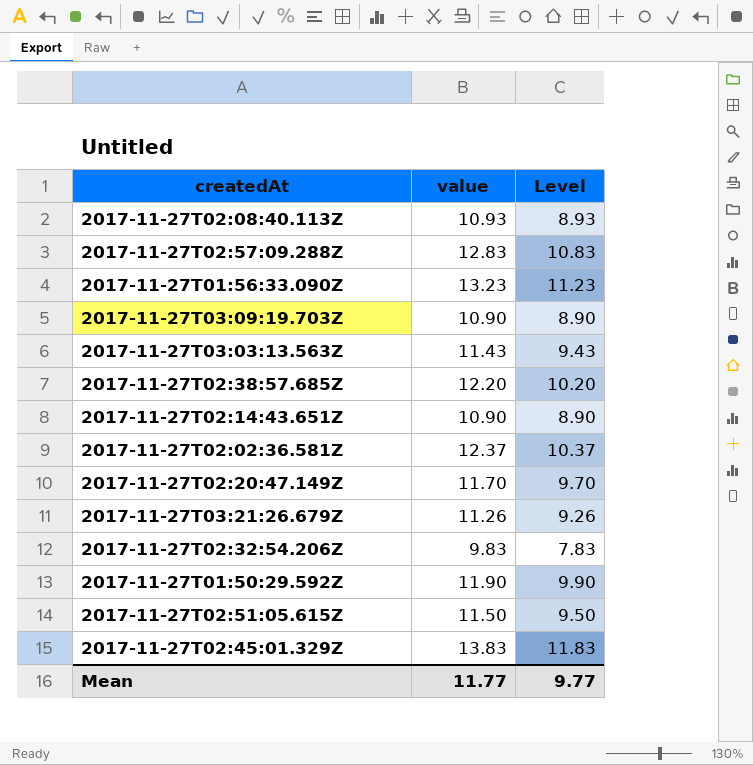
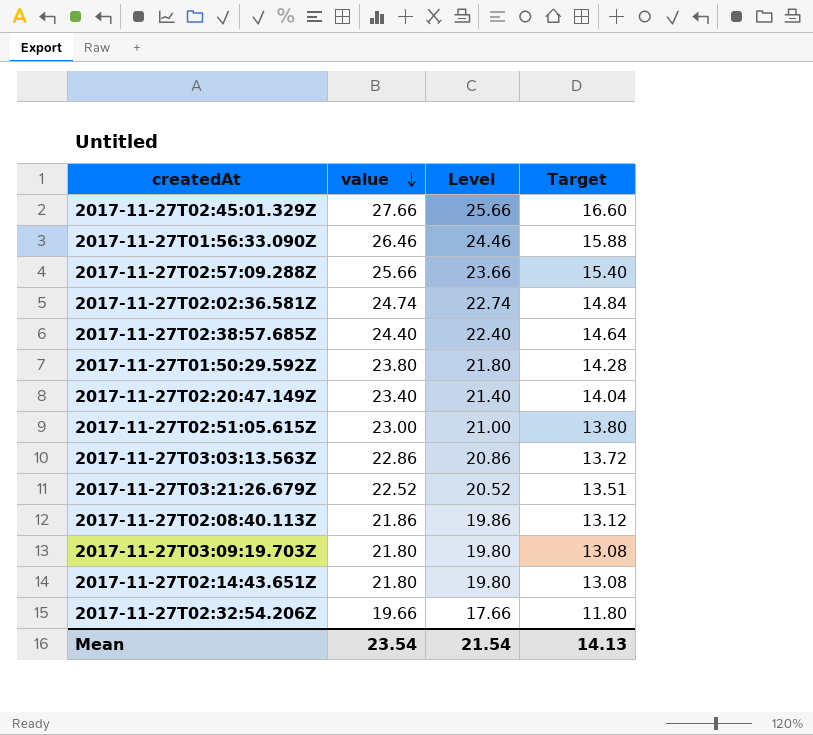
row order: none -> value descending
column Target | formula: none -> [value] * 0.6
2017-11-27T02:45:01.329Z | value: 13.83 -> 27.66
2017-11-27T02:45:01.329Z | Level: 11.83 -> 25.66
2017-11-27T01:56:33.090Z | value: 13.23 -> 26.46
2017-11-27T01:56:33.090Z | Level: 11.23 -> 24.46
2017-11-27T02:57:09.288Z | value: 12.83 -> 25.66
2017-11-27T02:57:09.288Z | Level: 10.83 -> 23.66
2017-11-27T02:02:36.581Z | value: 12.37 -> 24.74
2017-11-27T02:02:36.581Z | Level: 10.37 -> 22.74
2017-11-27T02:38:57.685Z | value: 12.20 -> 24.40
2017-11-27T02:38:57.685Z | Level: 10.20 -> 22.40
2017-11-27T01:50:29.592Z | value: 11.90 -> 23.80
2017-11-27T01:50:29.592Z | Level: 9.90 -> 21.80
2017-11-27T02:20:47.149Z | value: 11.70 -> 23.40
2017-11-27T02:20:47.149Z | Level: 9.70 -> 21.40
2017-11-27T02:51:05.615Z | value: 11.50 -> 23.00
2017-11-27T02:51:05.615Z | Level: 9.50 -> 21.00
2017-11-27T03:03:13.563Z | value: 11.43 -> 22.86
2017-11-27T03:03:13.563Z | Level: 9.43 -> 20.86
2017-11-27T03:21:26.679Z | value: 11.26 -> 22.52
2017-11-27T03:21:26.679Z | Level: 9.26 -> 20.52
2017-11-27T02:08:40.113Z | value: 10.93 -> 21.86
2017-11-27T02:08:40.113Z | Level: 8.93 -> 19.86
2017-11-27T03:09:19.703Z | value: 10.90 -> 21.80
2017-11-27T03:09:19.703Z | Level: 8.90 -> 19.80
2017-11-27T02:14:43.651Z | value: 10.90 -> 21.80
2017-11-27T02:14:43.651Z | Level: 8.90 -> 19.80
2017-11-27T02:32:54.206Z | value: 9.83 -> 19.66
2017-11-27T02:32:54.206Z | Level: 7.83 -> 17.66
Mean | value: 11.77 -> 23.54
Mean | Level: 9.77 -> 21.54

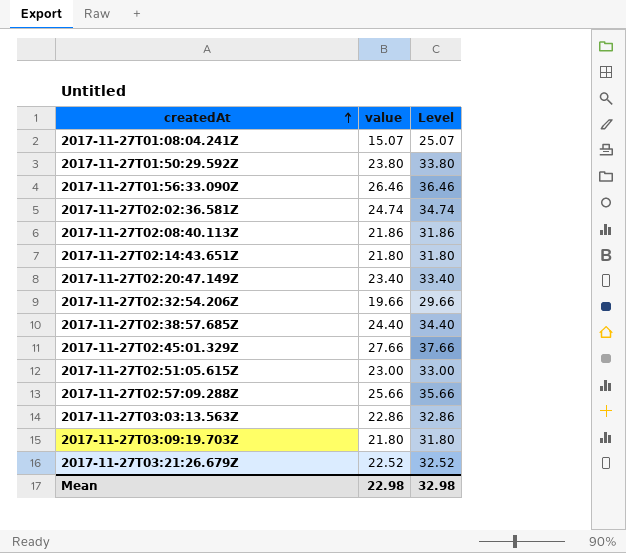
row order: value descending -> createdAt ascending
column Target | formula: [value] * 0.6 -> none
column Level | formula: [value] - 2 -> [value] + 10
row 2017-11-27T01:08:04.241Z: none -> 15.07 | 25.07
Mean | value: 23.54 -> 22.98
Mean | Level: 21.54 -> 32.98

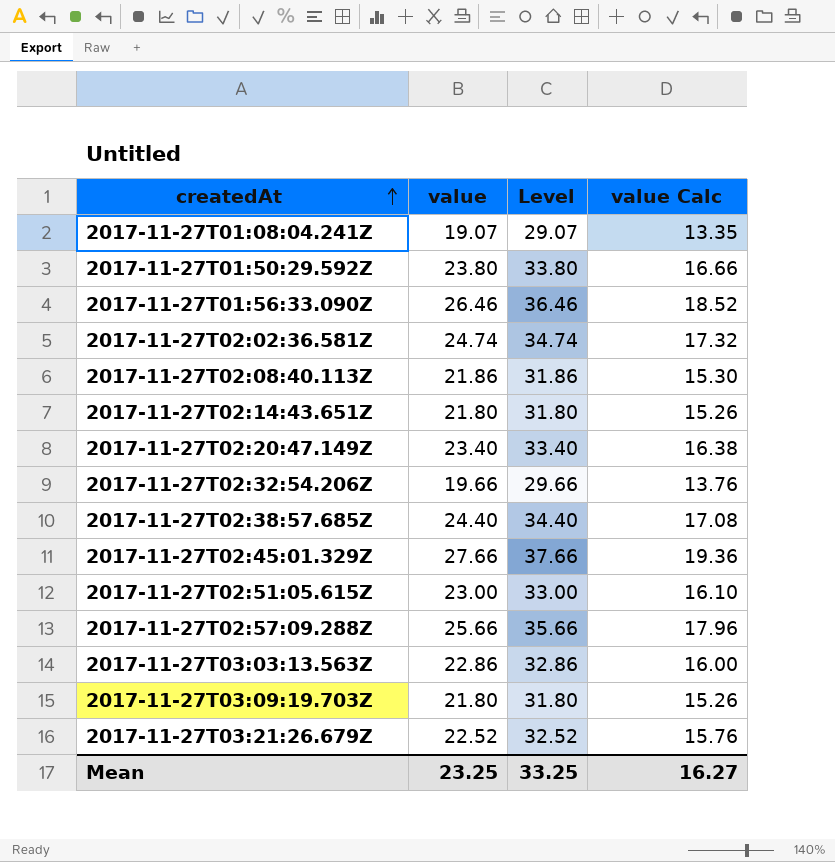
column value Calc | formula: none -> [value] * 0.7
2017-11-27T01:08:04.241Z | value: 15.07 -> 19.07
2017-11-27T01:08:04.241Z | Level: 25.07 -> 29.07
Mean | value: 22.98 -> 23.25
Mean | Level: 32.98 -> 33.25

